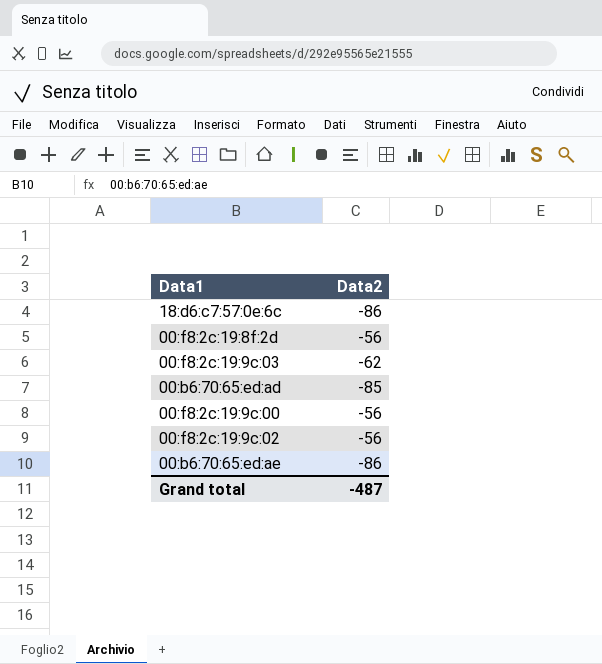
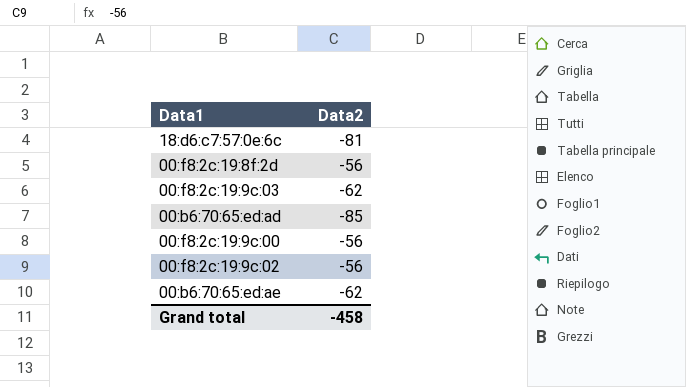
18:d6:c7:57:0e:6c | Data2: -86 -> -81
00:b6:70:65:ed:ae | Data2: -86 -> -62
Grand total | Data2: -487 -> -458

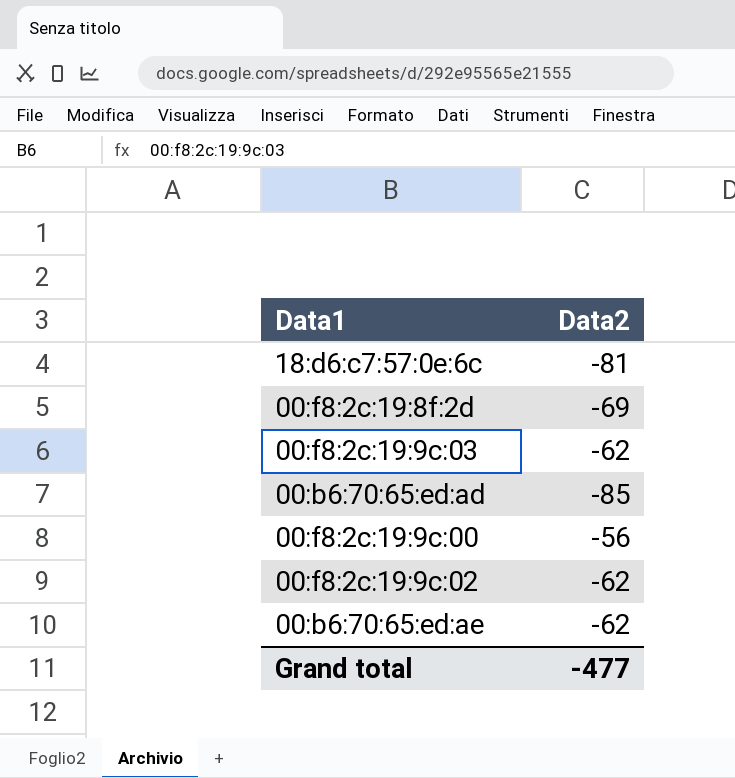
00:f8:2c:19:8f:2d | Data2: -56 -> -69
00:f8:2c:19:9c:02 | Data2: -56 -> -62
Grand total | Data2: -458 -> -477

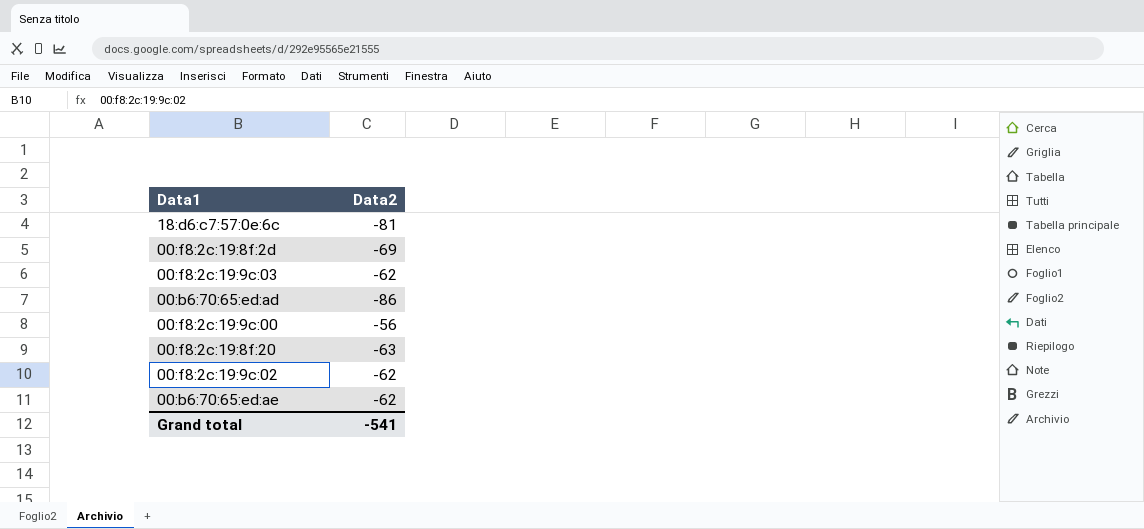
00:b6:70:65:ed:ad | Data2: -85 -> -86
row 00:f8:2c:19:8f:20: none -> -63
Grand total | Data2: -477 -> -541

